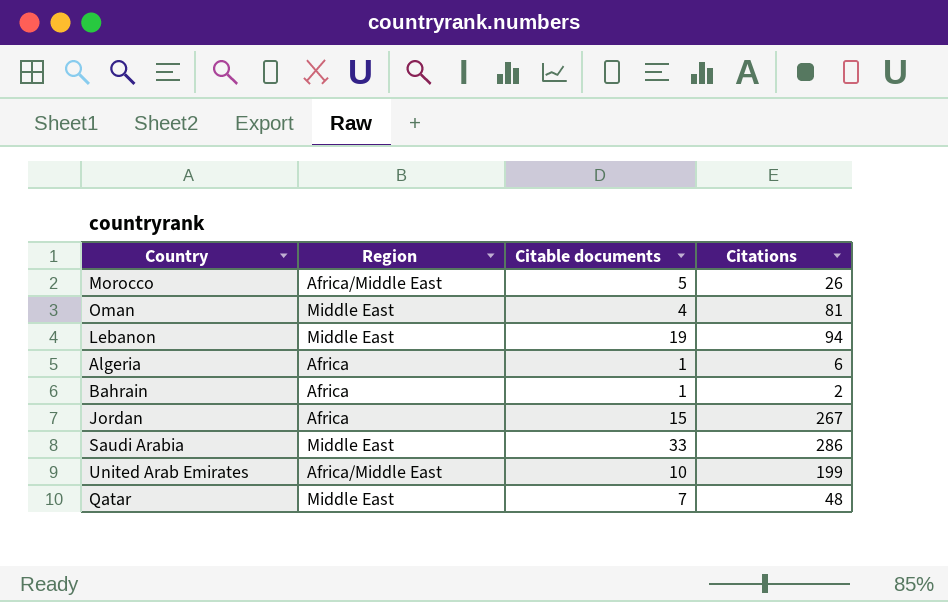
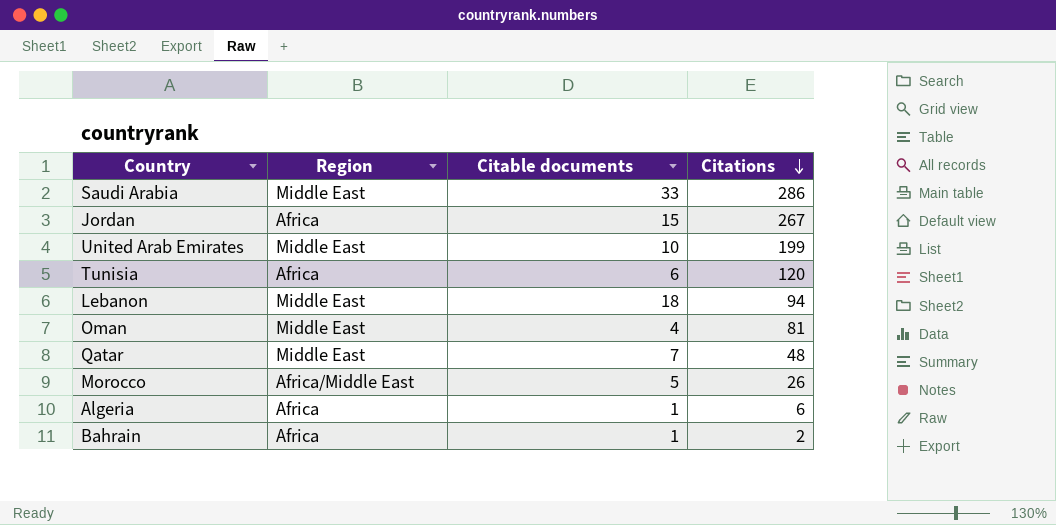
row order: none -> Citations descending
United Arab Emirates | Region: Africa/Middle East -> Middle East
row Tunisia: none -> Africa | 6 | 120
Lebanon | Citable documents: 19 -> 18

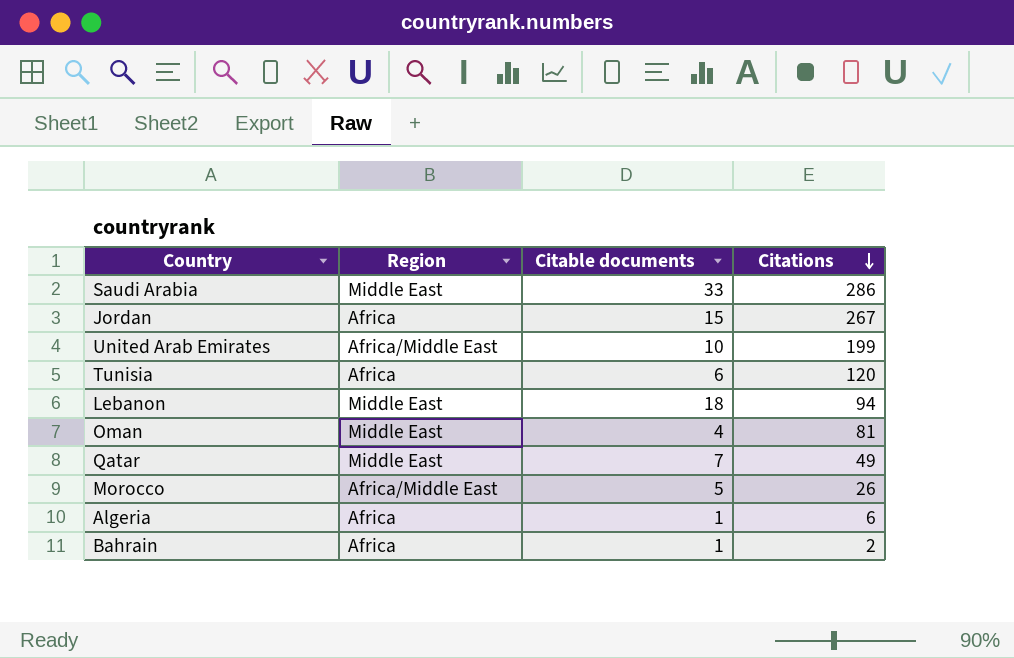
United Arab Emirates | Region: Middle East -> Africa/Middle East
Qatar | Citations: 48 -> 49

